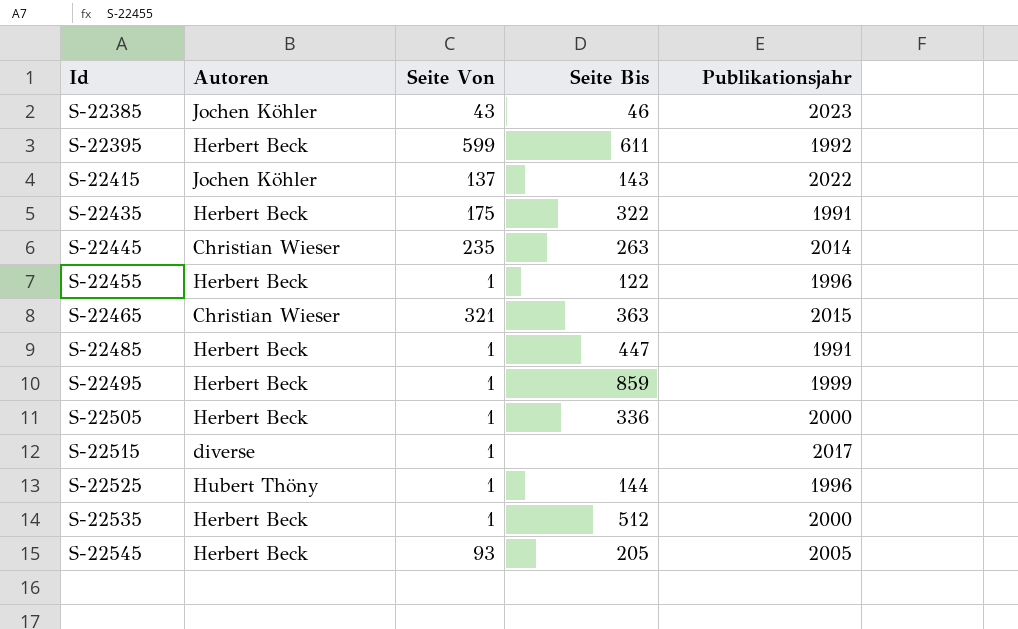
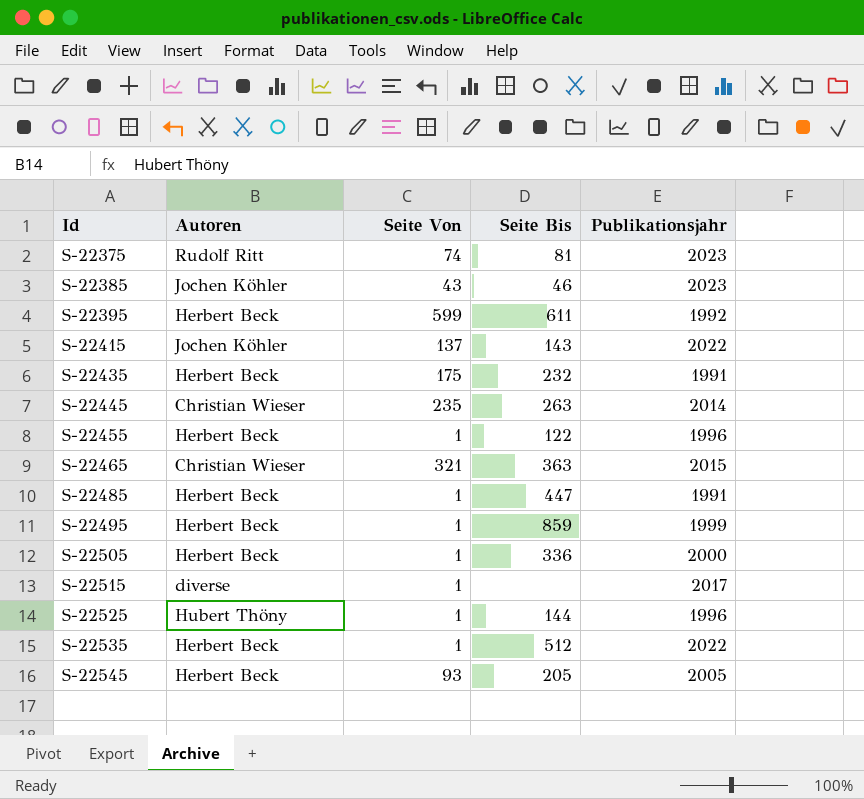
row S-22375: none -> Rudolf Ritt | 74 | 81 | 2023
S-22435 | Seite Bis: 322 -> 232
S-22535 | Publikationsjahr: 2000 -> 2022

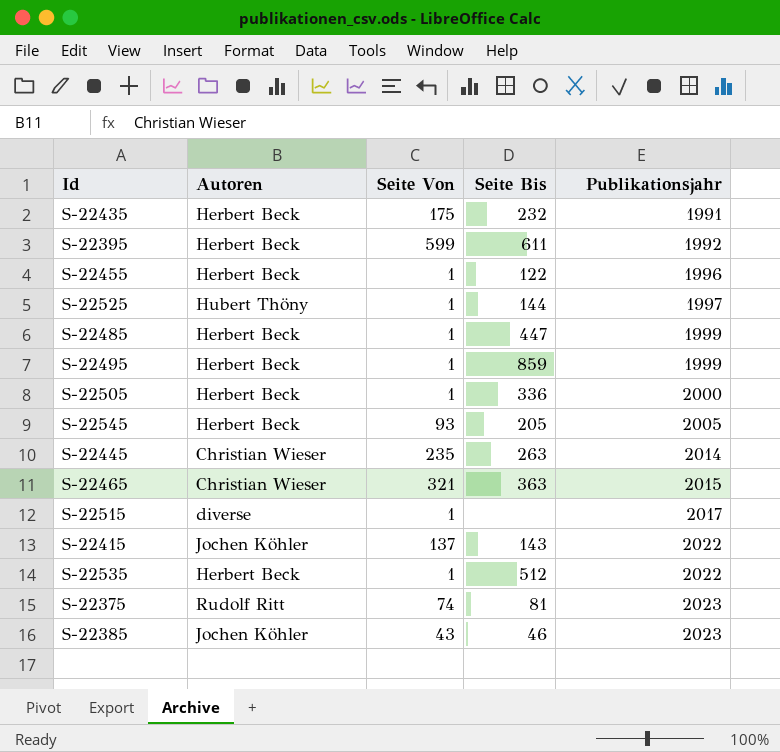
row order: Id ascending -> Publikationsjahr ascending
S-22525 | Publikationsjahr: 1996 -> 1997
S-22485 | Publikationsjahr: 1991 -> 1999

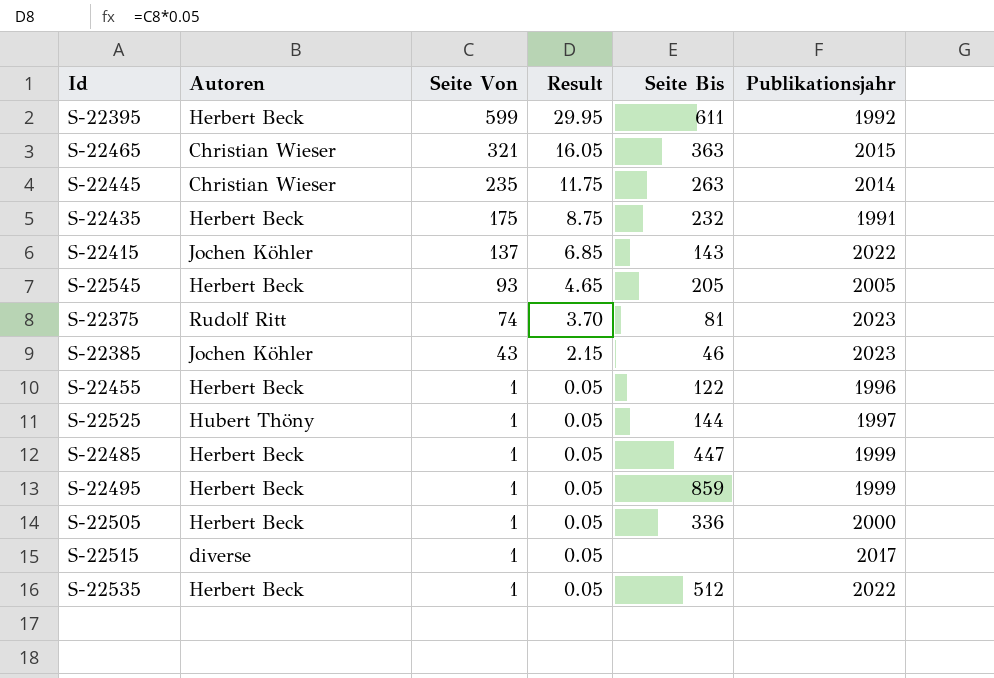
row order: Publikationsjahr ascending -> Seite Von descending
column Result | formula: none -> [Seite Von] * 0.05

